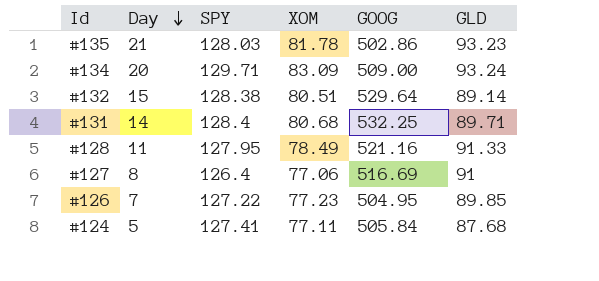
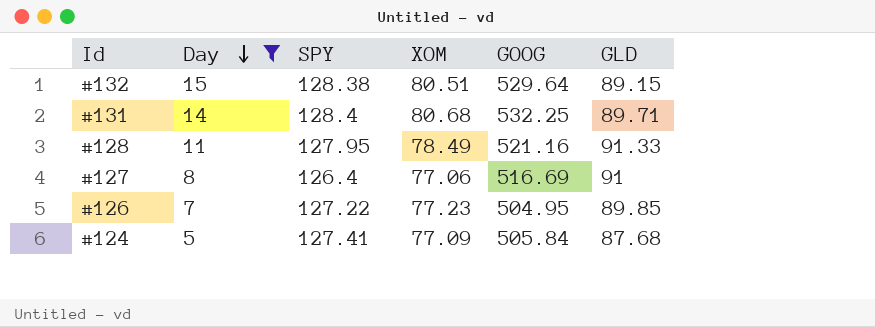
filter: none -> Day <= 15
#132 | GLD: 89.14 -> 89.15
#124 | XOM: 77.11 -> 77.09

